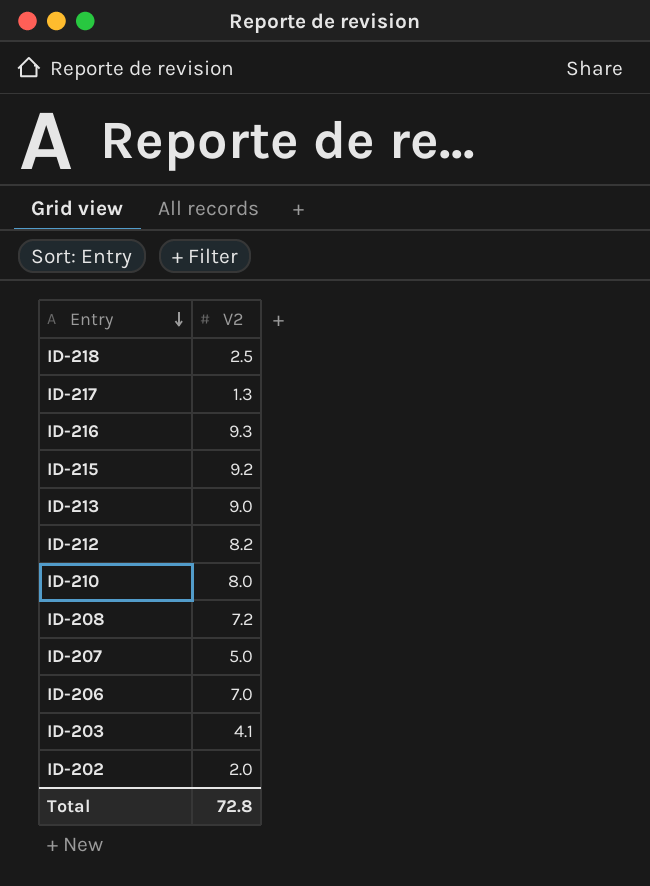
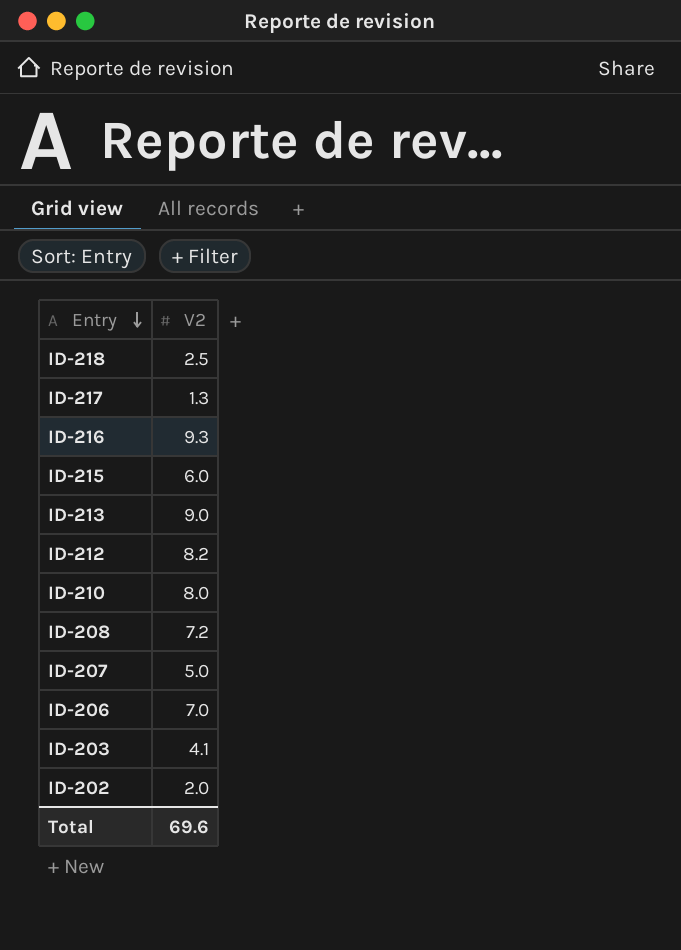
ID-215 | V2: 9.2 -> 6.0
Total | V2: 72.8 -> 69.6

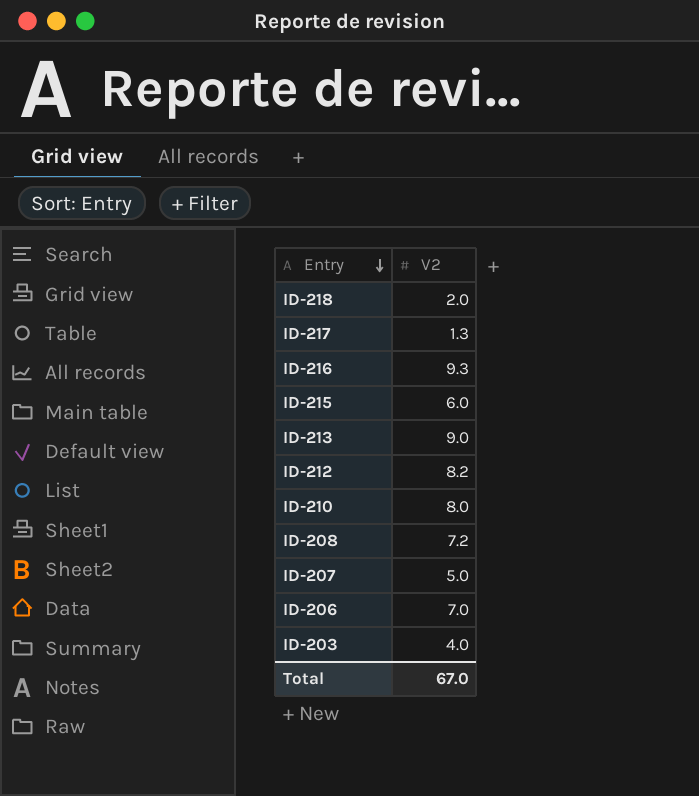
row ID-202: 2.0 -> none
ID-218 | V2: 2.5 -> 2.0
ID-203 | V2: 4.1 -> 4.0
Total | V2: 69.6 -> 67.0

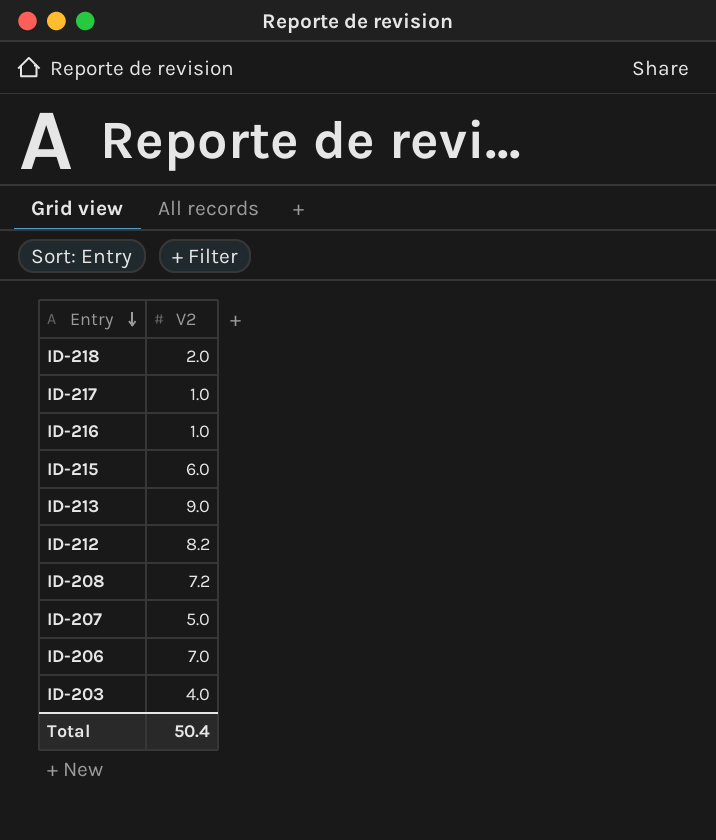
row ID-210: 8.0 -> none
ID-217 | V2: 1.3 -> 1.0
ID-216 | V2: 9.3 -> 1.0
Total | V2: 67.0 -> 50.4

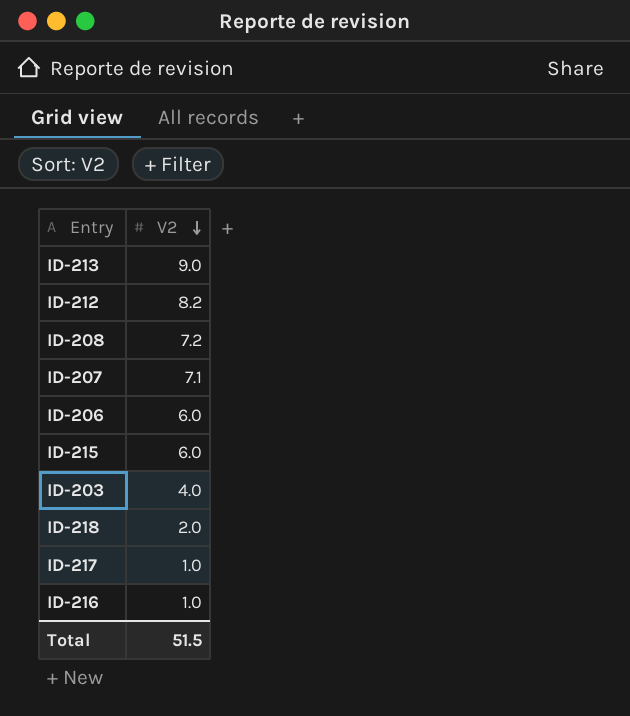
row order: Entry descending -> V2 descending
ID-207 | V2: 5.0 -> 7.1
ID-206 | V2: 7.0 -> 6.0
Total | V2: 50.4 -> 51.5

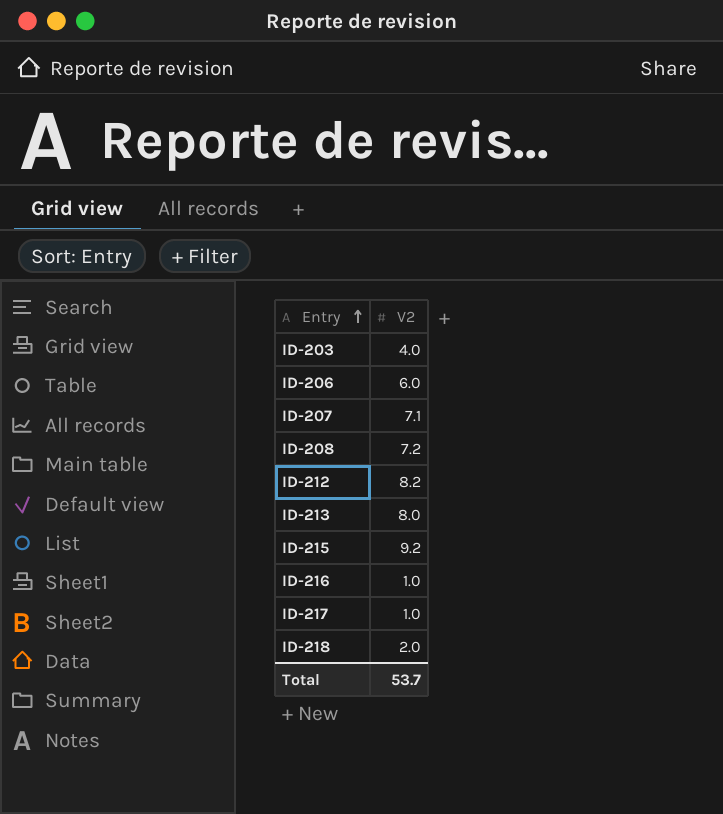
row order: V2 descending -> Entry ascending
ID-213 | V2: 9.0 -> 8.0
ID-215 | V2: 6.0 -> 9.2
Total | V2: 51.5 -> 53.7

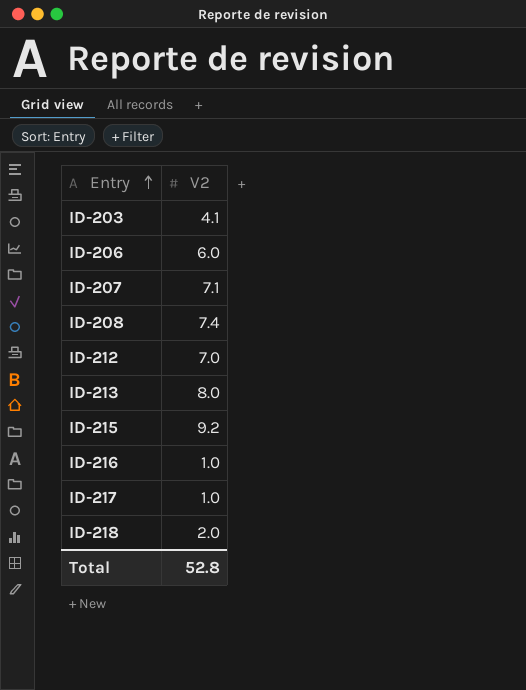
ID-203 | V2: 4.0 -> 4.1
ID-208 | V2: 7.2 -> 7.4
ID-212 | V2: 8.2 -> 7.0
Total | V2: 53.7 -> 52.8

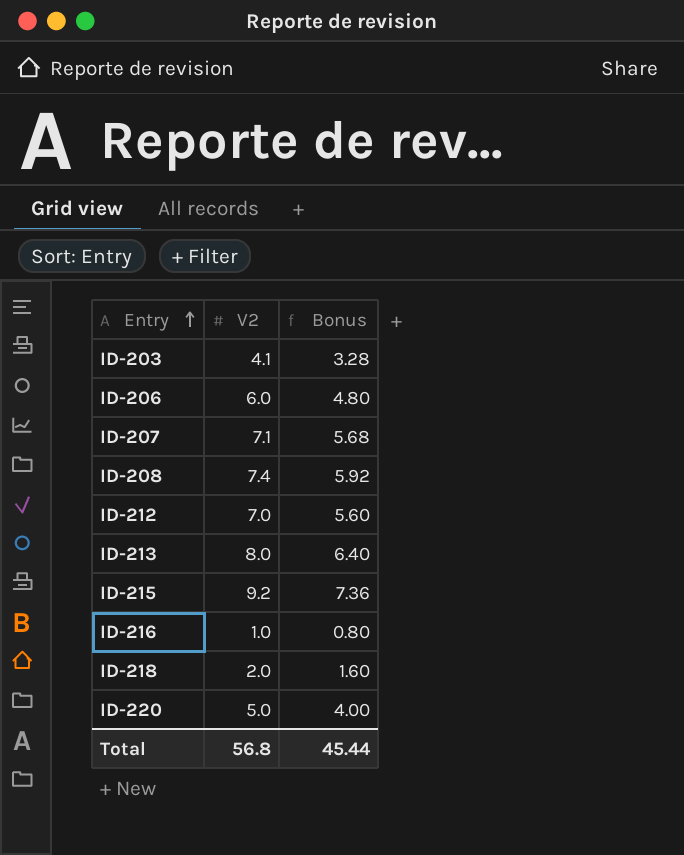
column Bonus | formula: none -> [V2] * 0.8
row ID-217: 1.0 -> none
row ID-220: none -> 5.0 | 4.00
Total | V2: 52.8 -> 56.8

